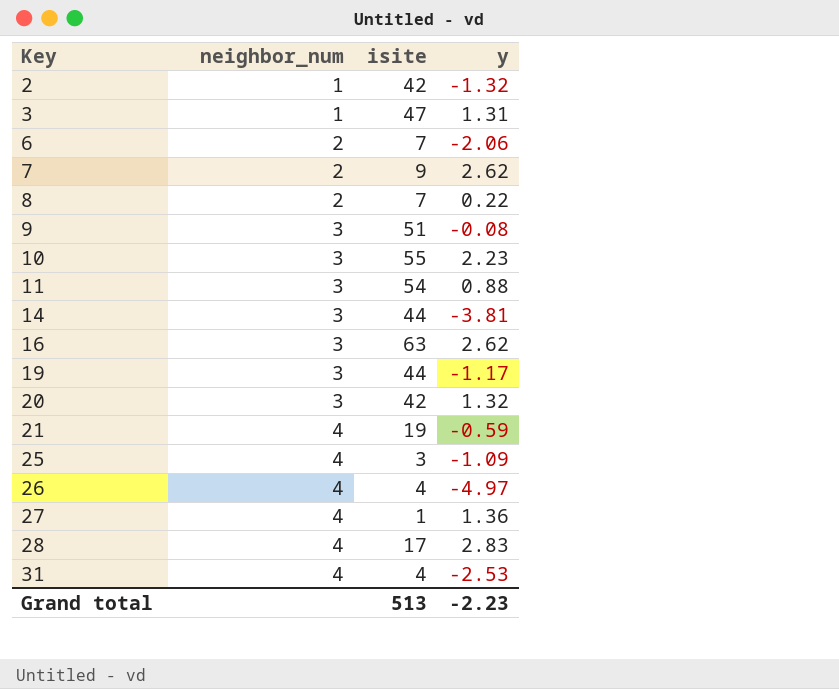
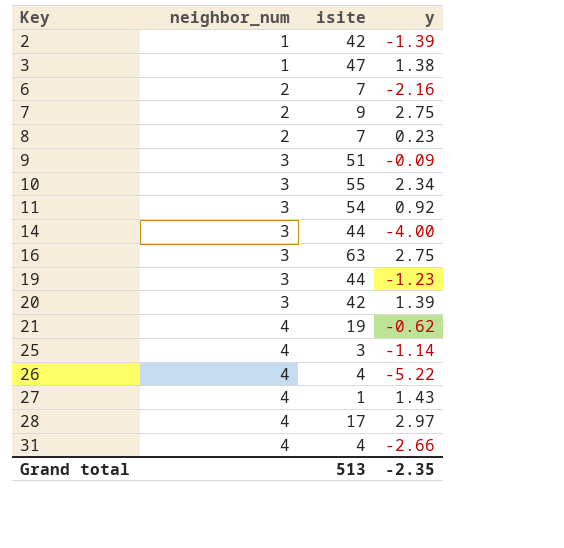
2 | y: -1.32 -> -1.39
3 | y: 1.31 -> 1.38
6 | y: -2.06 -> -2.16
7 | y: 2.62 -> 2.75
8 | y: 0.22 -> 0.23
9 | y: -0.08 -> -0.09
10 | y: 2.23 -> 2.34
11 | y: 0.88 -> 0.92
14 | y: -3.81 -> -4.00
16 | y: 2.62 -> 2.75
19 | y: -1.17 -> -1.23
20 | y: 1.32 -> 1.39
21 | y: -0.59 -> -0.62
25 | y: -1.09 -> -1.14
26 | y: -4.97 -> -5.22
27 | y: 1.36 -> 1.43
28 | y: 2.83 -> 2.97
31 | y: -2.53 -> -2.66
Grand total | y: -2.23 -> -2.35

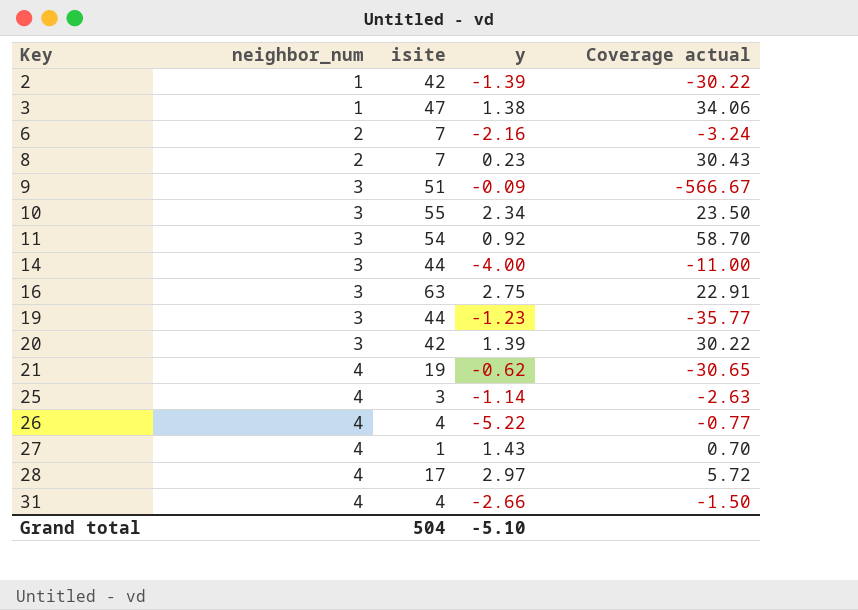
column Coverage actual | formula: none -> [isite] / [y]
row 7: 2 | 9 | 2.75 -> none
Grand total | isite: 513 -> 504
Grand total | y: -2.35 -> -5.10

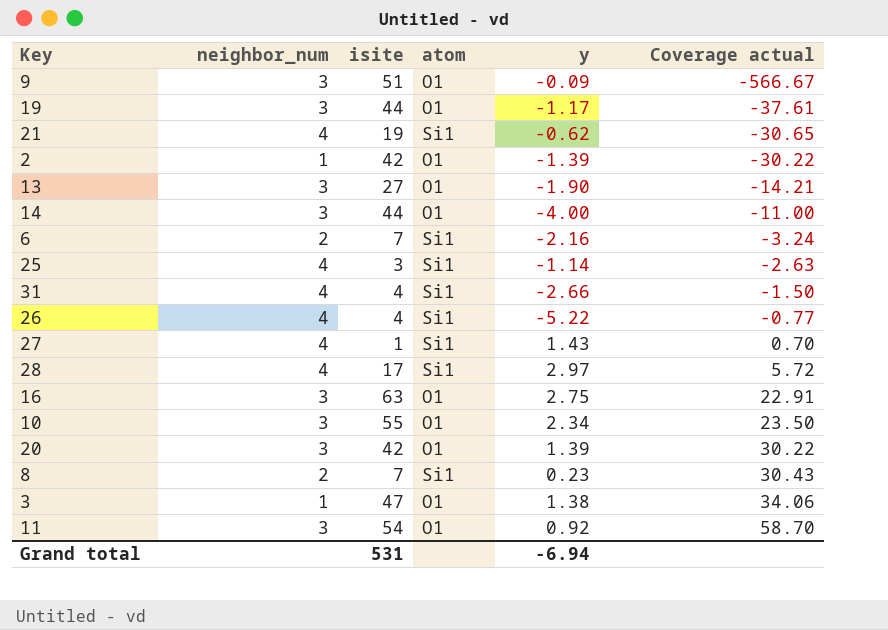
row order: Key ascending -> Coverage actual ascending
column atom | position: none -> 4
19 | y: -1.23 -> -1.17
19 | Coverage actual: -35.77 -> -37.61
row 13: none -> 3 | 27 | O1 | -1.90 | -14.21
Grand total | isite: 504 -> 531
Grand total | y: -5.10 -> -6.94

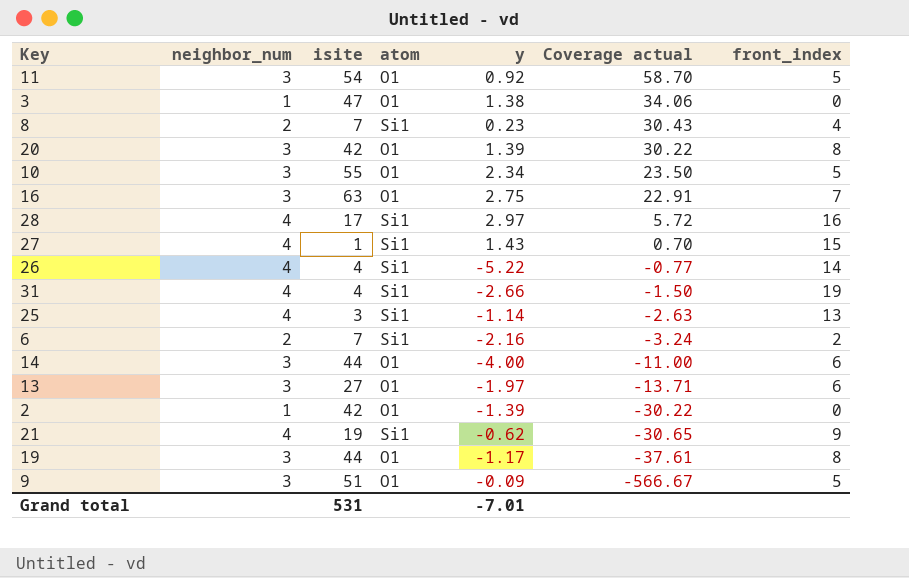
row order: Coverage actual ascending -> Coverage actual descending
column front_index | position: none -> 7
13 | y: -1.90 -> -1.97
13 | Coverage actual: -14.21 -> -13.71
Grand total | y: -6.94 -> -7.01

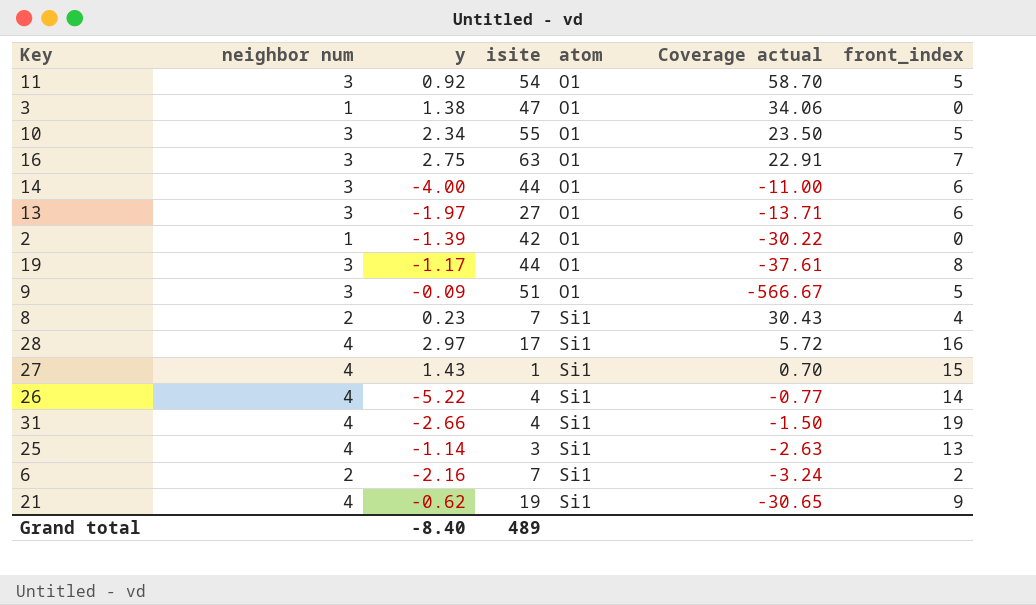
row order: Coverage actual descending -> atom ascending
column name: neighbor_num -> neighbor num
column y | position: 5 -> 3
row 20: 3 | 42 | O1 | 1.39 | 30.22 | 8 -> none
Grand total | y: -7.01 -> -8.40
Grand total | isite: 531 -> 489

